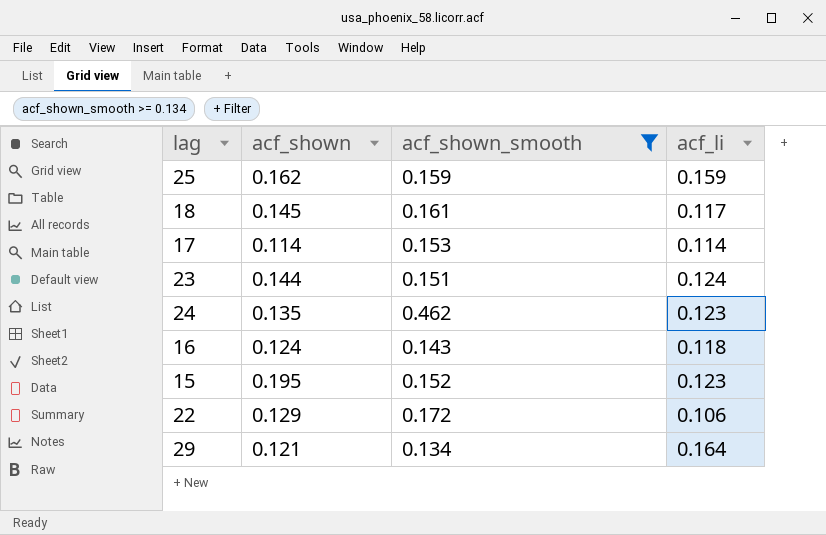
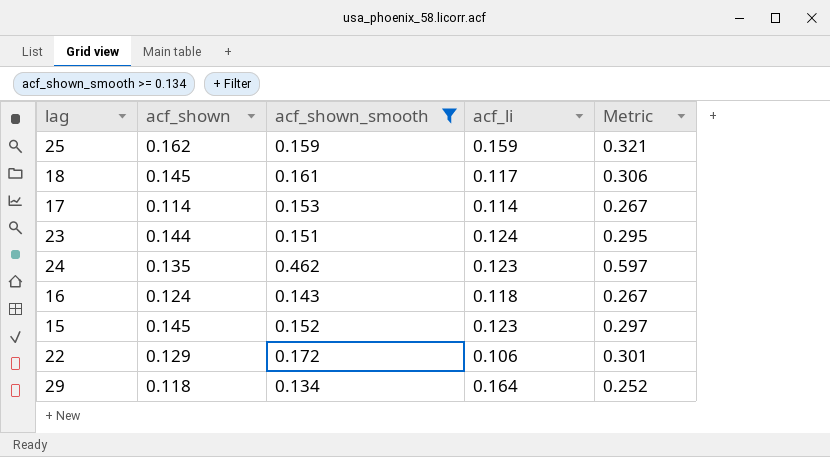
column Metric | formula: none -> [acf_shown] + [acf_shown_smooth]
15 | acf_shown: 0.195 -> 0.145
29 | acf_shown: 0.121 -> 0.118

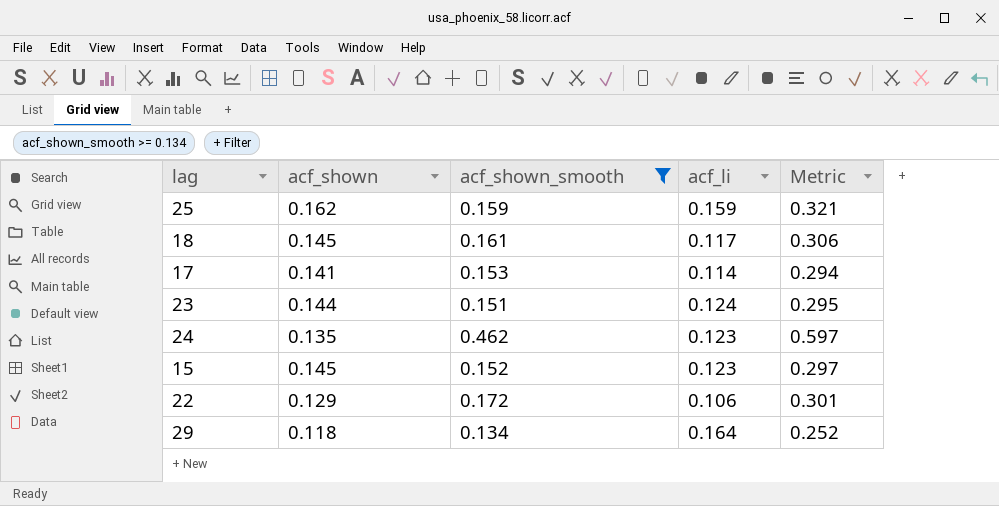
row 16: 0.124 | 0.143 | 0.118 | 0.267 -> none
17 | acf_shown: 0.114 -> 0.141
17 | Metric: 0.267 -> 0.294

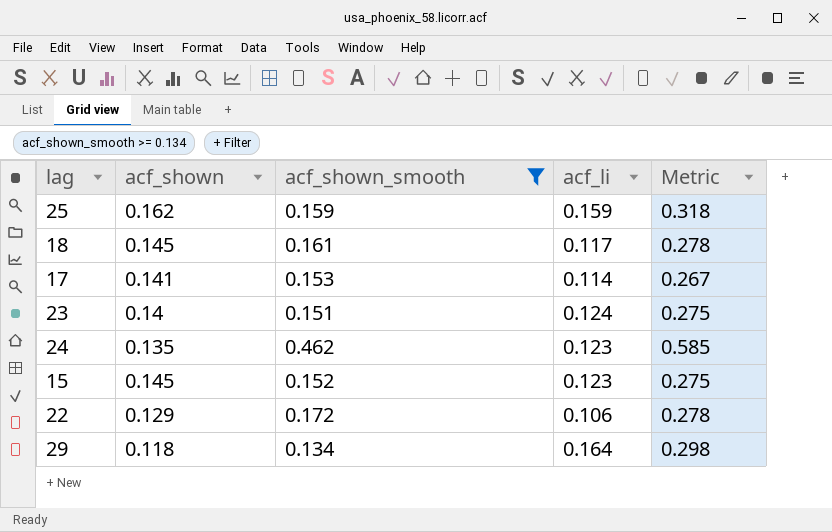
column Metric | formula: [acf_shown] + [acf_shown_smooth] -> [acf_shown_smooth] + [acf_li]
23 | acf_shown: 0.144 -> 0.14

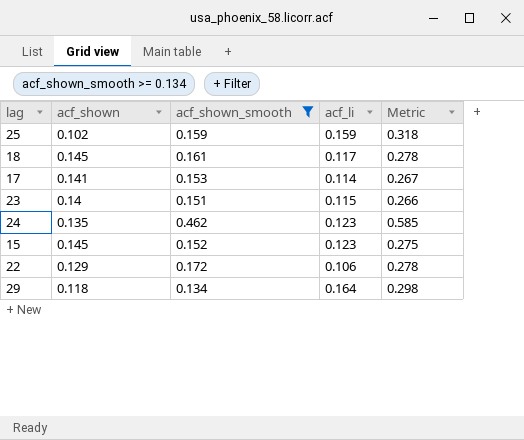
25 | acf_shown: 0.162 -> 0.102
23 | acf_li: 0.124 -> 0.115
23 | Metric: 0.275 -> 0.266

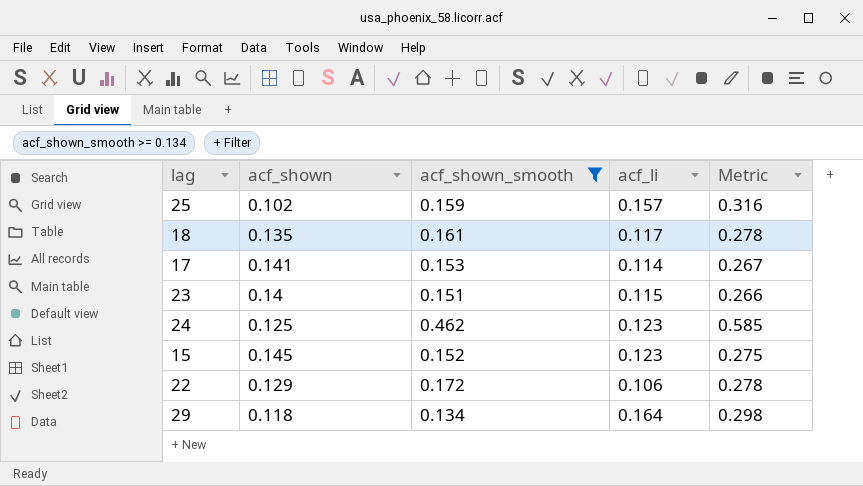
25 | acf_li: 0.159 -> 0.157
25 | Metric: 0.318 -> 0.316
18 | acf_shown: 0.145 -> 0.135
24 | acf_shown: 0.135 -> 0.125

